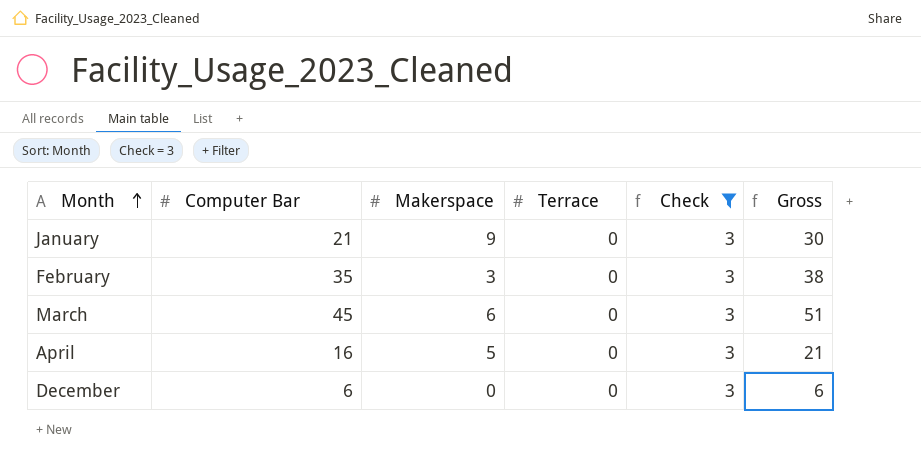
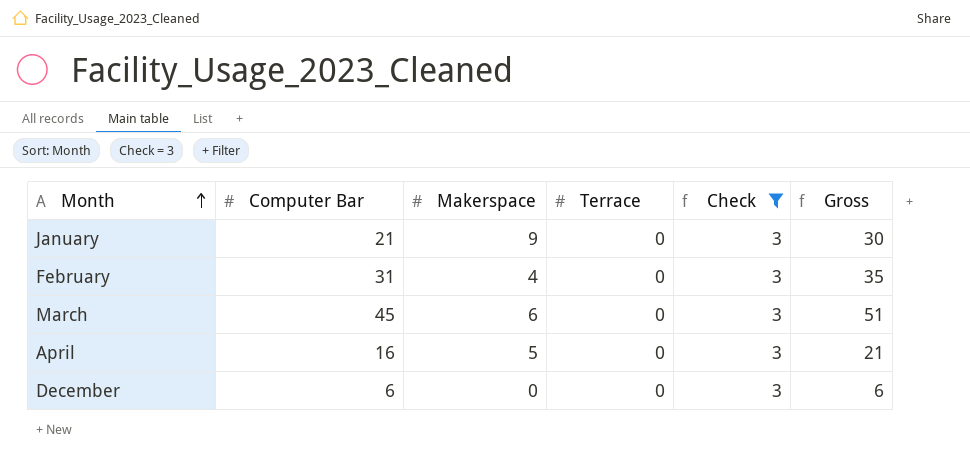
February | Computer Bar: 35 -> 31
February | Makerspace: 3 -> 4
February | Gross: 38 -> 35

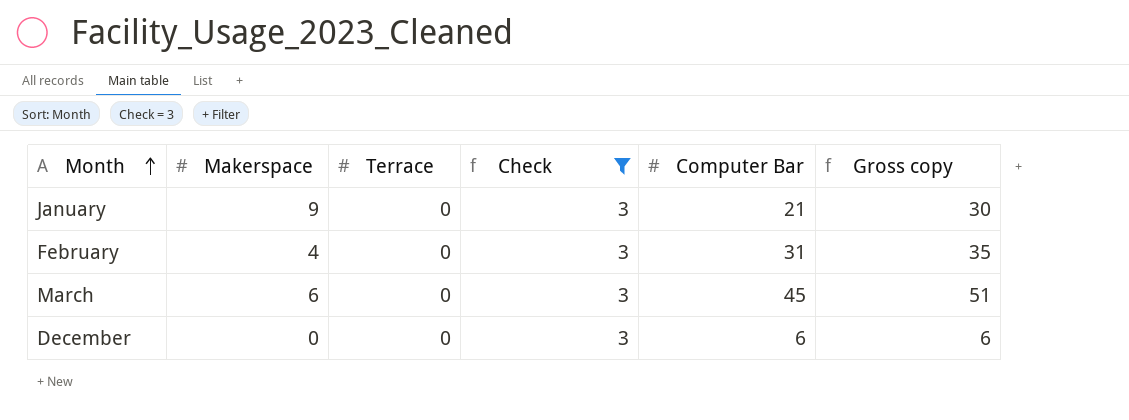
column Computer Bar | position: 2 -> 5
column name: Gross -> Gross copy
row April: 16 | 5 | 0 | 3 | 21 -> none

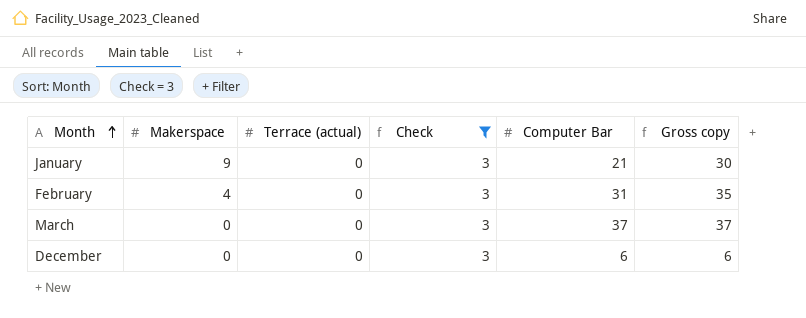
column name: Terrace -> Terrace (actual)
March | Makerspace: 6 -> 0
March | Computer Bar: 45 -> 37
March | Gross copy: 51 -> 37

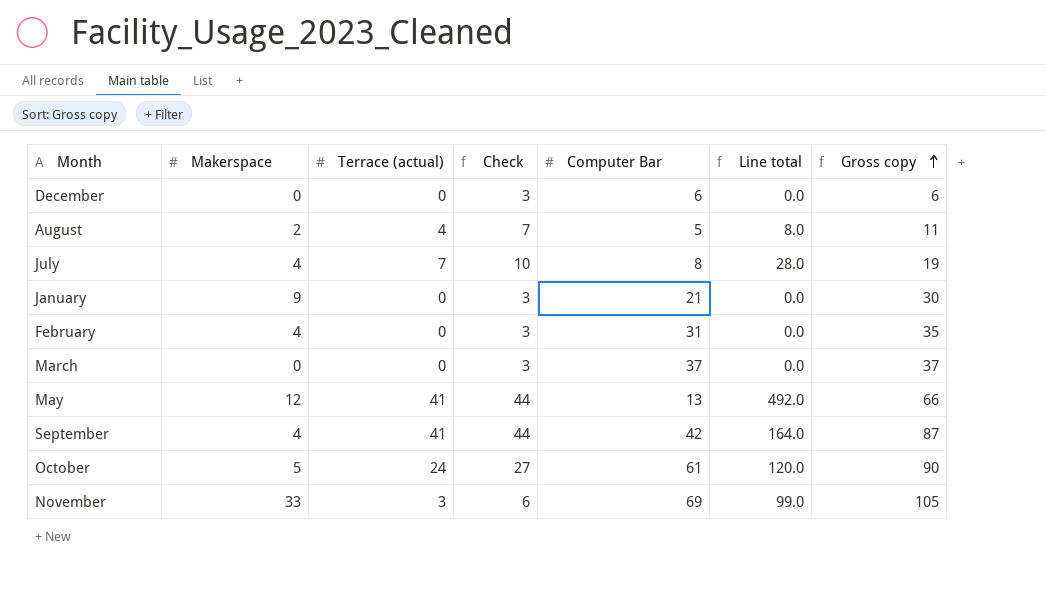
filter: Check = 3 -> none
row order: Month ascending -> Gross copy ascending
column Line total | formula: none -> [Makerspace] * [Terrace (actual)]

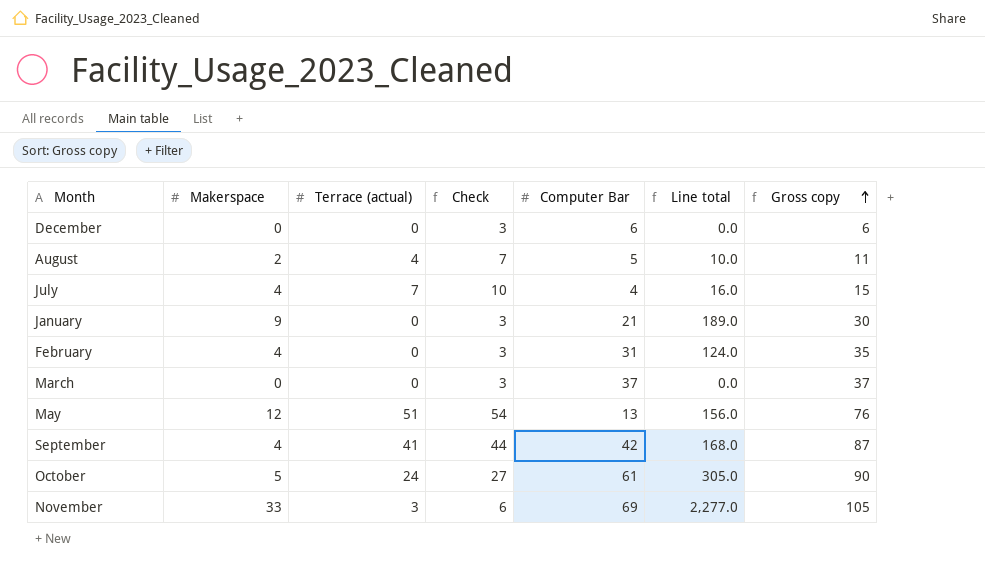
column Line total | formula: [Makerspace] * [Terrace (actual)] -> [Makerspace] * [Computer Bar]
July | Computer Bar: 8 -> 4
July | Gross copy: 19 -> 15
May | Terrace (actual): 41 -> 51
May | Check: 44 -> 54
May | Gross copy: 66 -> 76

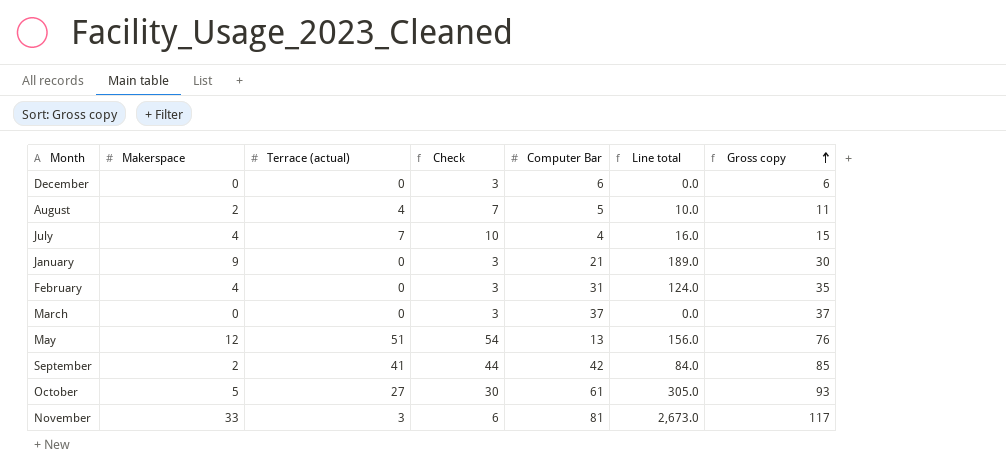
September | Makerspace: 4 -> 2
September | Line total: 168.0 -> 84.0
September | Gross copy: 87 -> 85
October | Terrace (actual): 24 -> 27
October | Check: 27 -> 30
October | Gross copy: 90 -> 93
November | Computer Bar: 69 -> 81
November | Line total: 2,277.0 -> 2,673.0
November | Gross copy: 105 -> 117

